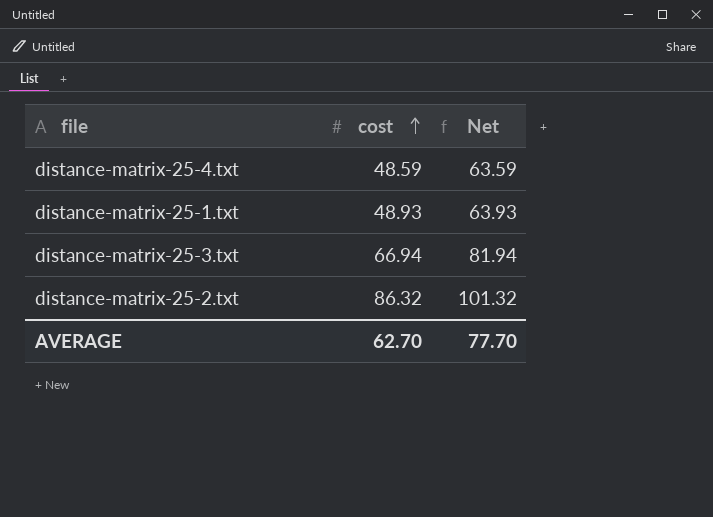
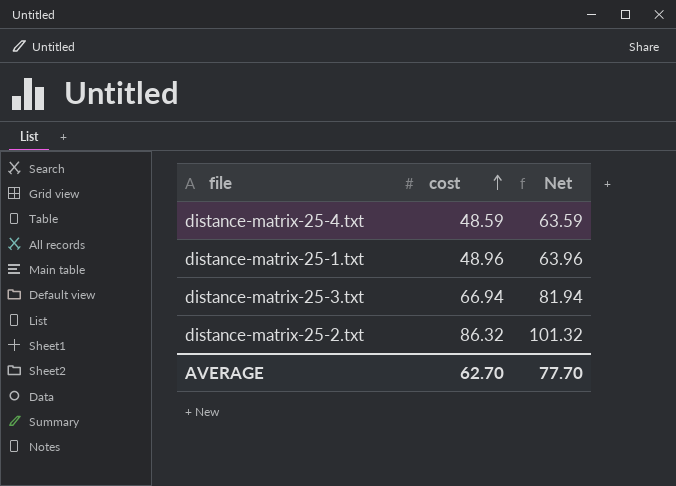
distance-matrix-25-1.txt | cost: 48.93 -> 48.96
distance-matrix-25-1.txt | Net: 63.93 -> 63.96

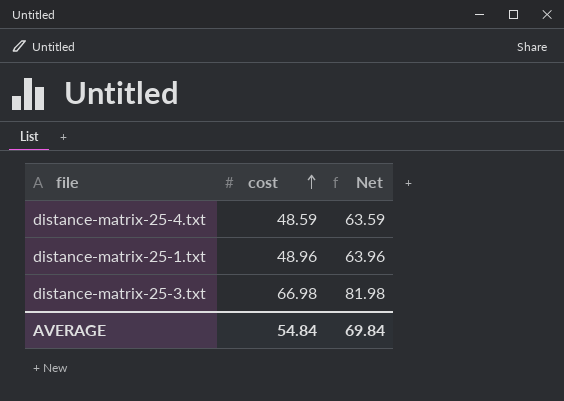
row distance-matrix-25-2.txt: 86.32 | 101.32 -> none
distance-matrix-25-3.txt | cost: 66.94 -> 66.98
distance-matrix-25-3.txt | Net: 81.94 -> 81.98
AVERAGE | cost: 62.70 -> 54.84
AVERAGE | Net: 77.70 -> 69.84

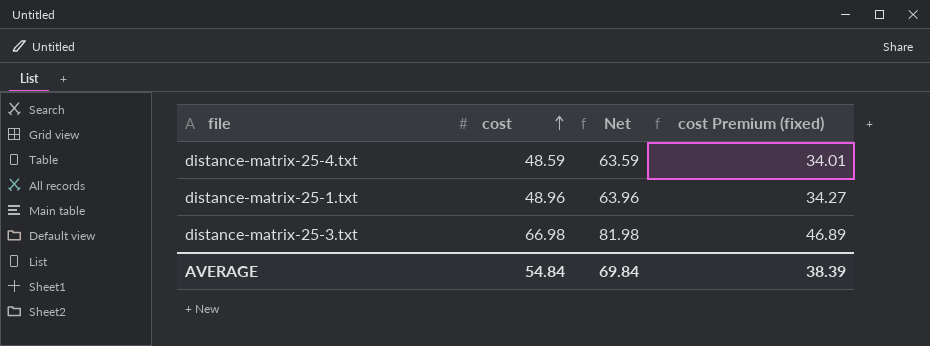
column cost Premium (fixed) | formula: none -> [cost] * 0.7

